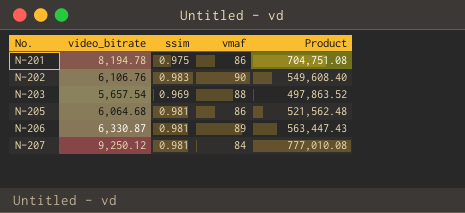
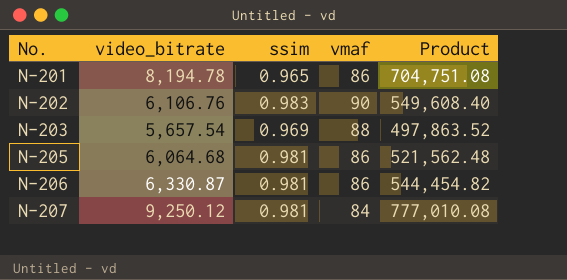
N-201 | ssim: 0.975 -> 0.965
N-206 | vmaf: 89 -> 86
N-206 | Product: 563,447.43 -> 544,454.82

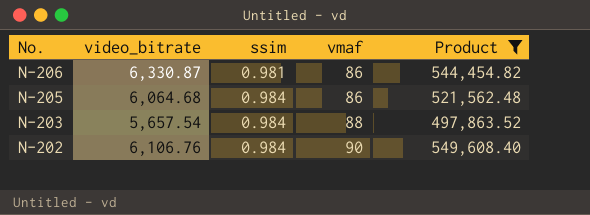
filter: none -> Product <= 549,608.40
row order: No. ascending -> No. descending
N-205 | ssim: 0.981 -> 0.984
N-203 | ssim: 0.969 -> 0.984
N-202 | ssim: 0.983 -> 0.984

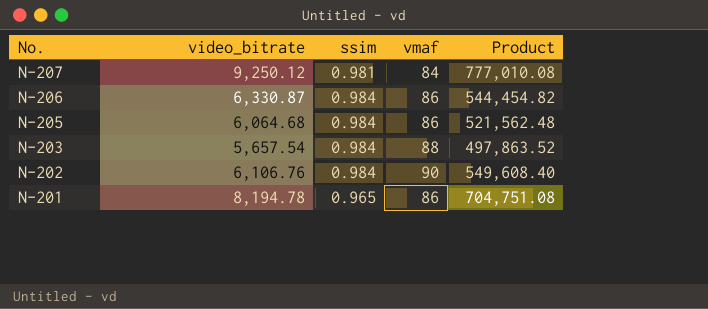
filter: Product <= 549,608.40 -> none
N-206 | ssim: 0.981 -> 0.984

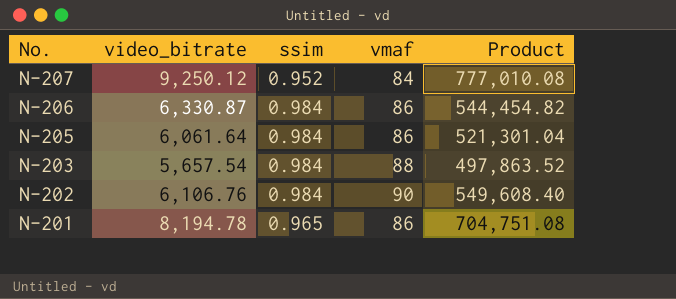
N-207 | ssim: 0.981 -> 0.952
N-205 | video_bitrate: 6,064.68 -> 6,061.64
N-205 | Product: 521,562.48 -> 521,301.04

